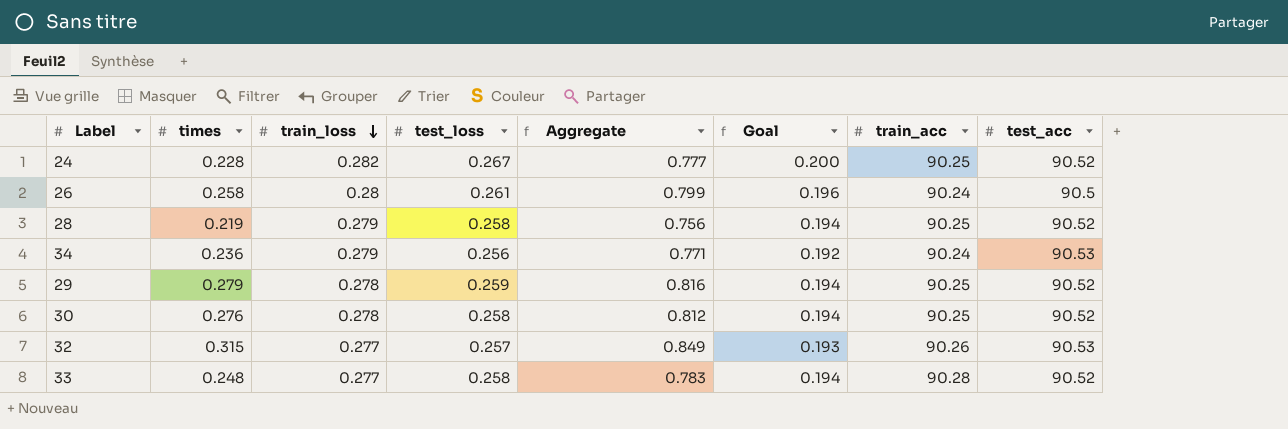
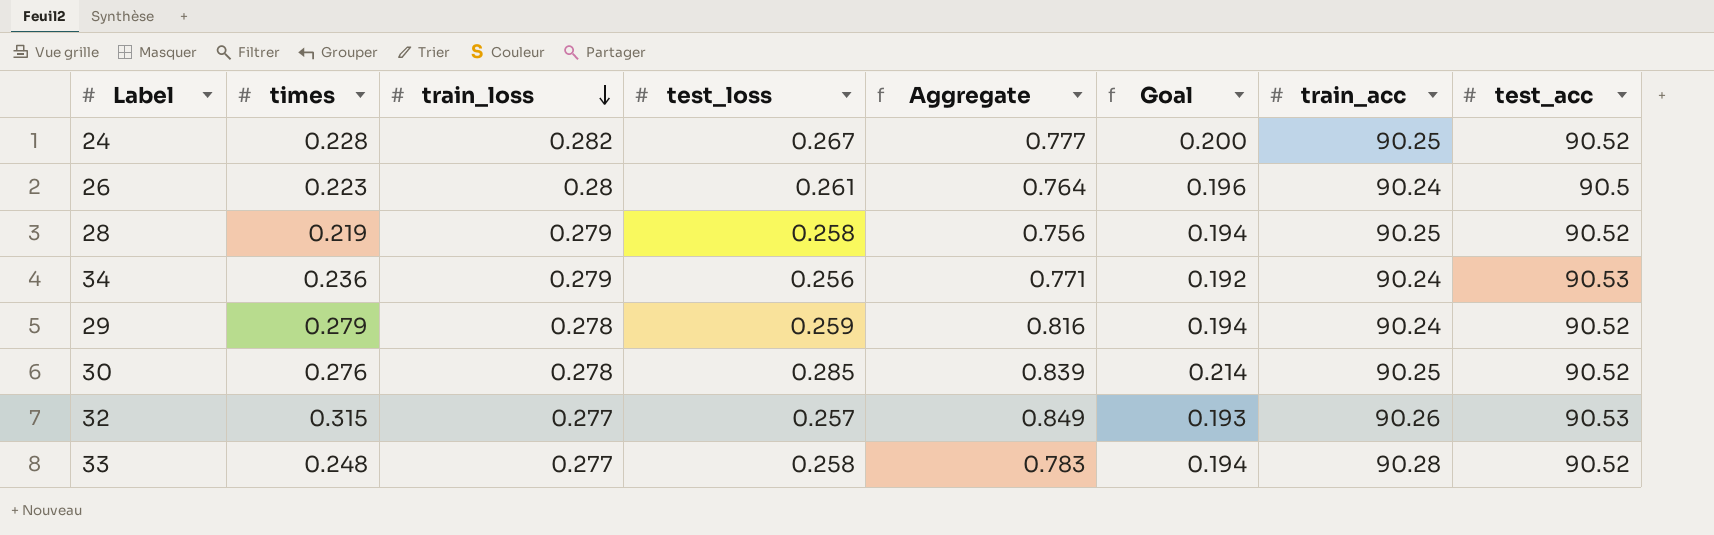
26 | times: 0.258 -> 0.223
26 | Aggregate: 0.799 -> 0.764
29 | train_acc: 90.25 -> 90.24
30 | test_loss: 0.258 -> 0.285
30 | Aggregate: 0.812 -> 0.839
30 | Goal: 0.194 -> 0.214

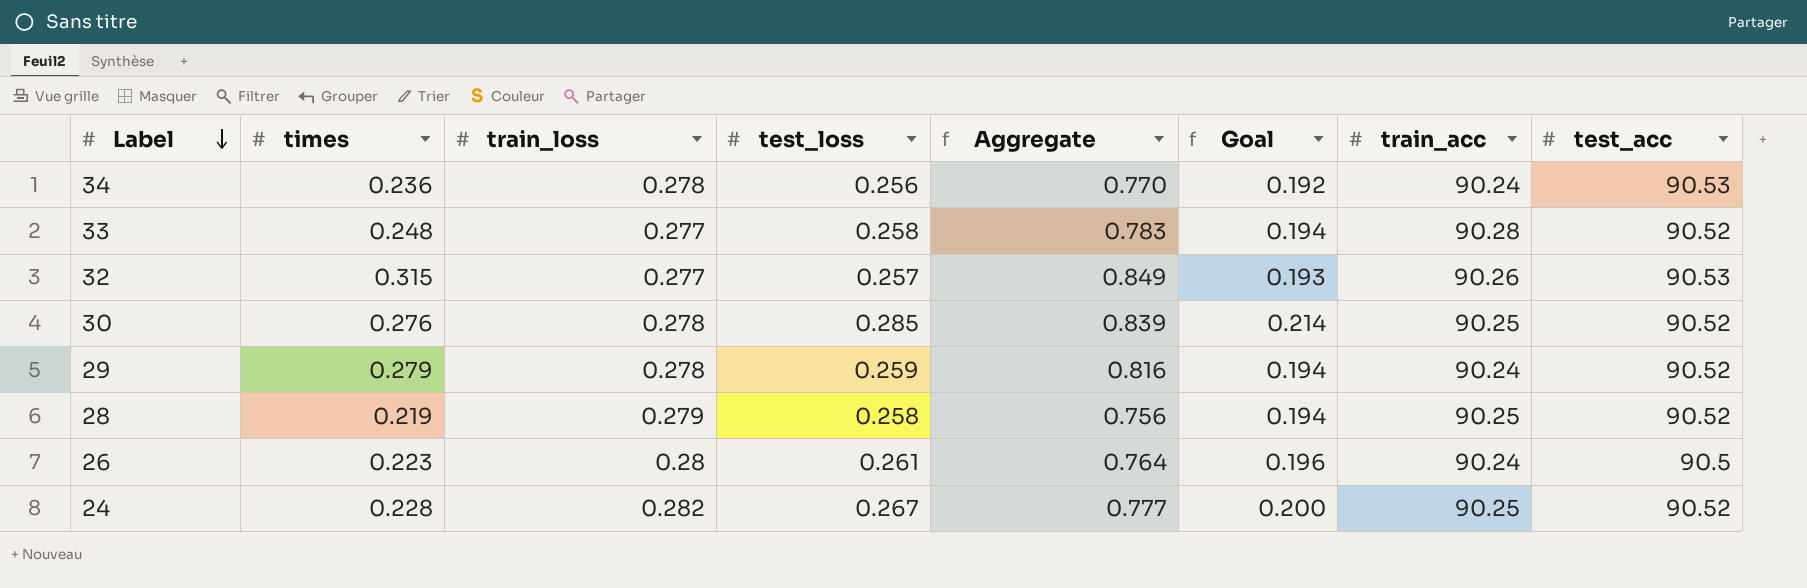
row order: train_loss descending -> Label descending
34 | train_loss: 0.279 -> 0.278
34 | Aggregate: 0.771 -> 0.770

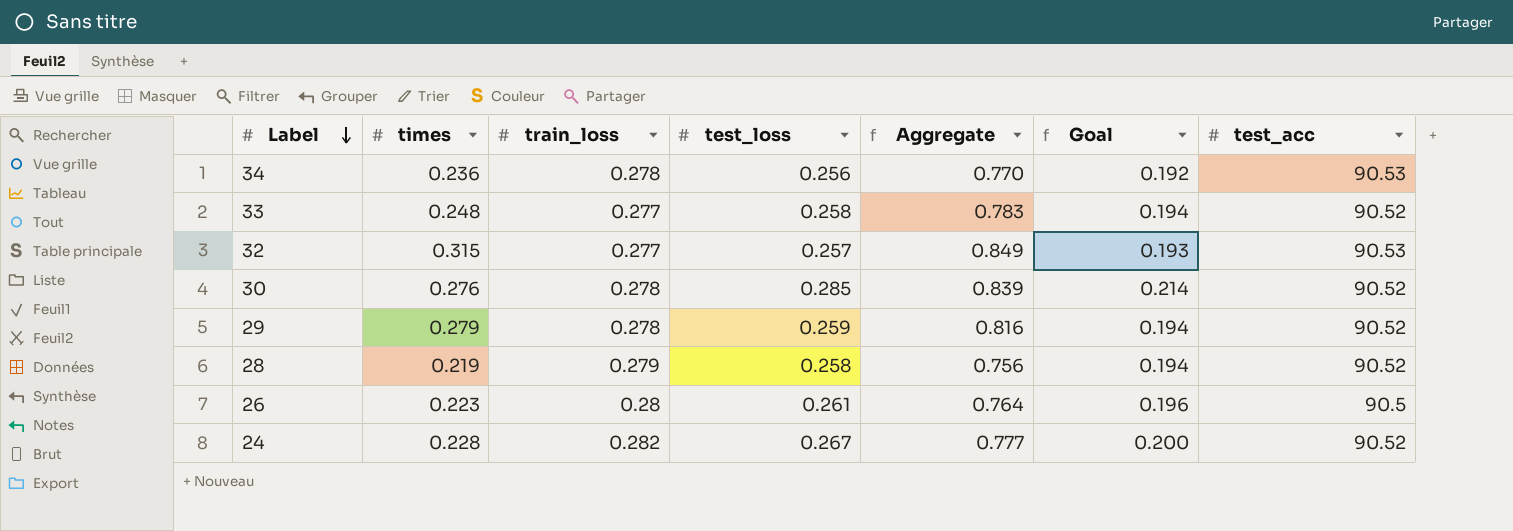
column train_acc | position: 7 -> none

